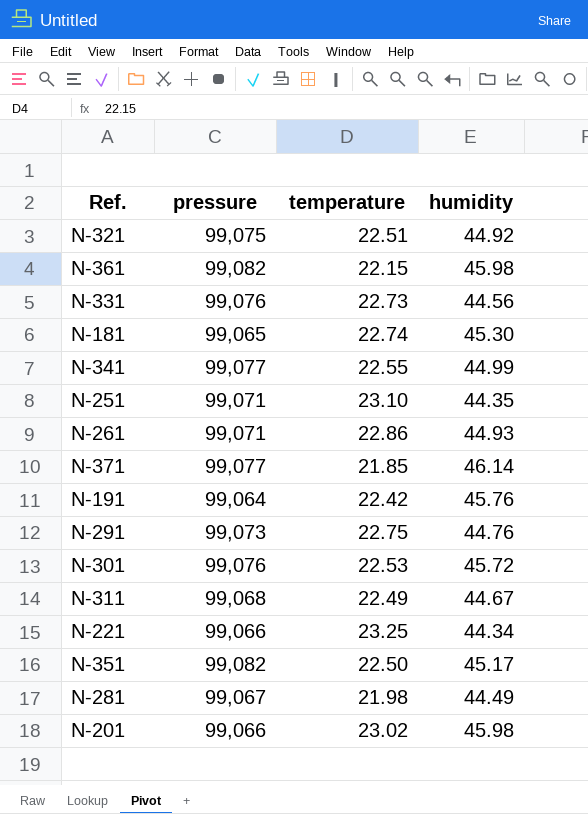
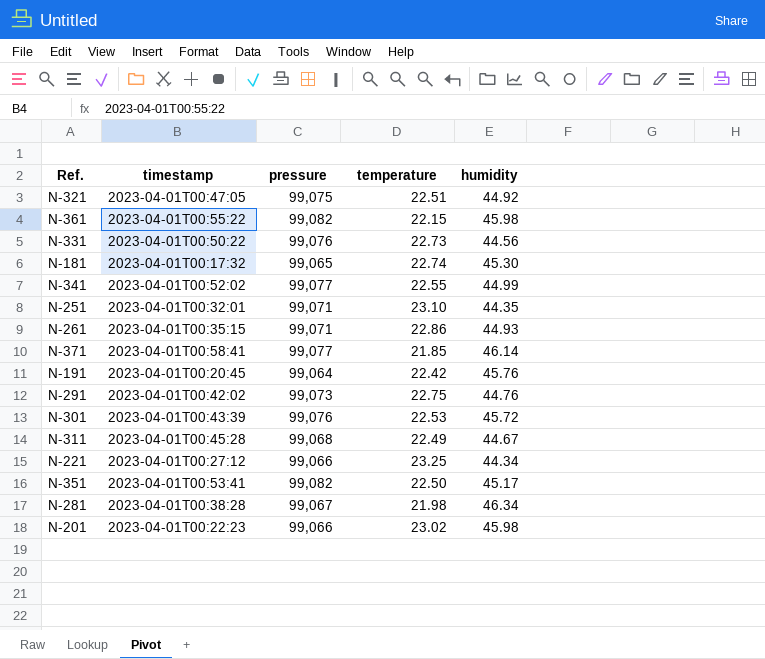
column timestamp | position: none -> 2
N-281 | humidity: 44.49 -> 46.34

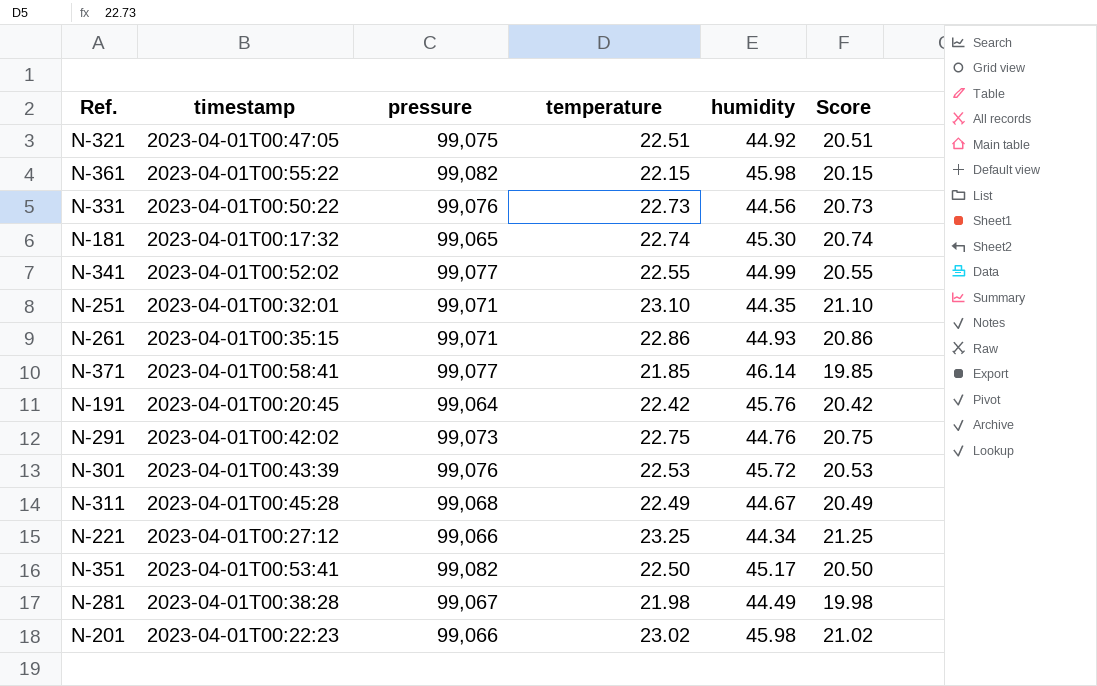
column Score | formula: none -> [temperature] - 2
N-281 | humidity: 46.34 -> 44.49

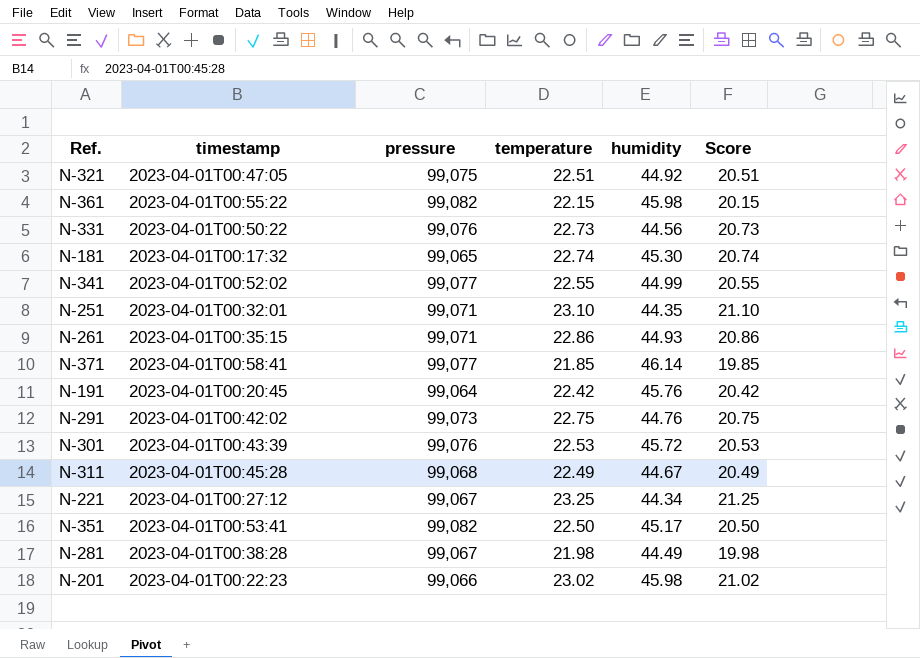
N-221 | pressure: 99,066 -> 99,067

